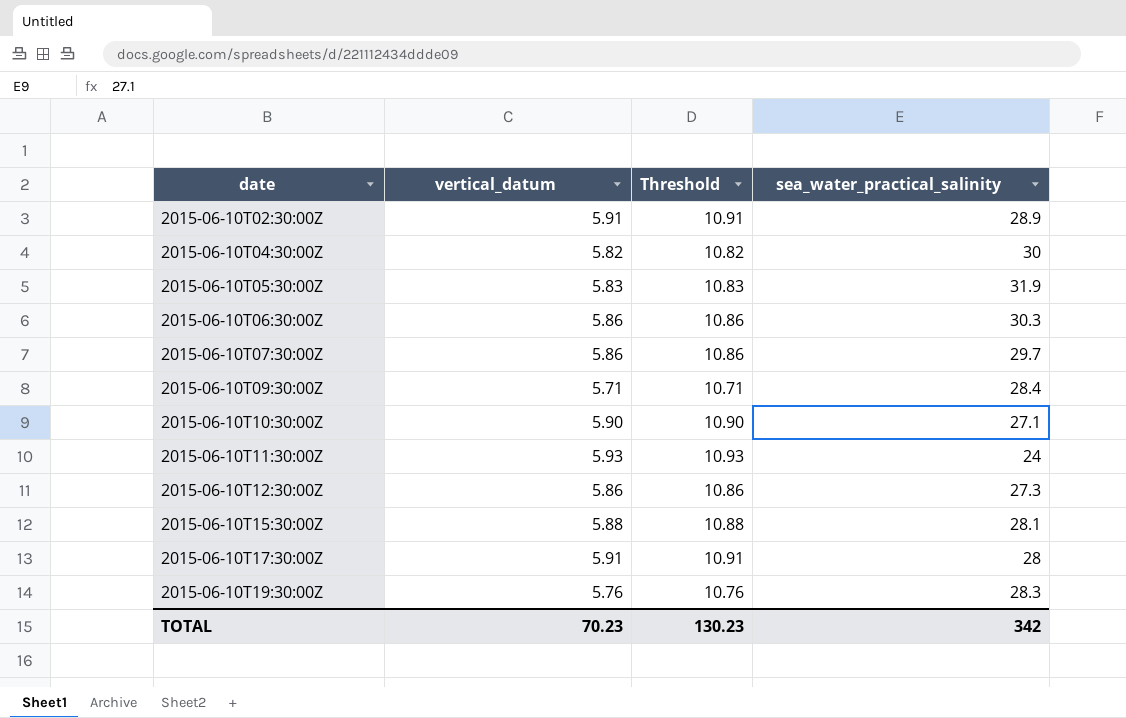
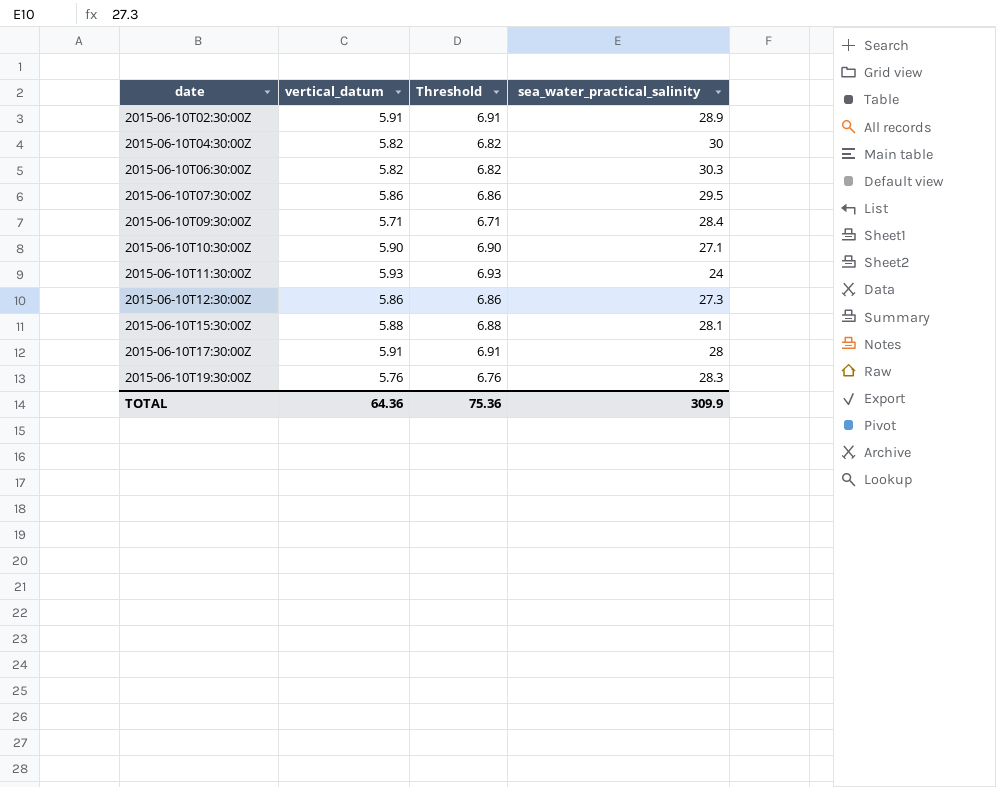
column Threshold | formula: [vertical_datum] + 5 -> [vertical_datum] + 1
row 2015-06-10T05:30:00Z: 5.83 | 10.83 | 31.9 -> none
2015-06-10T06:30:00Z | vertical_datum: 5.86 -> 5.82
2015-06-10T07:30:00Z | sea_water_practical_salinity: 29.7 -> 29.5
TOTAL | vertical_datum: 70.23 -> 64.36
TOTAL | Threshold: 130.23 -> 75.36
TOTAL | sea_water_practical_salinity: 342 -> 309.9

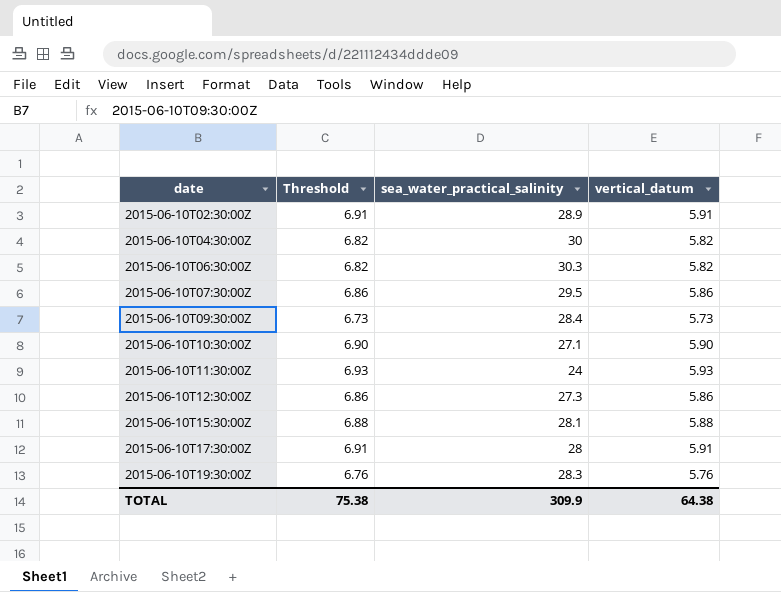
column vertical_datum | position: 2 -> 4
2015-06-10T09:30:00Z | Threshold: 6.71 -> 6.73
2015-06-10T09:30:00Z | vertical_datum: 5.71 -> 5.73
TOTAL | Threshold: 75.36 -> 75.38
TOTAL | vertical_datum: 64.36 -> 64.38

